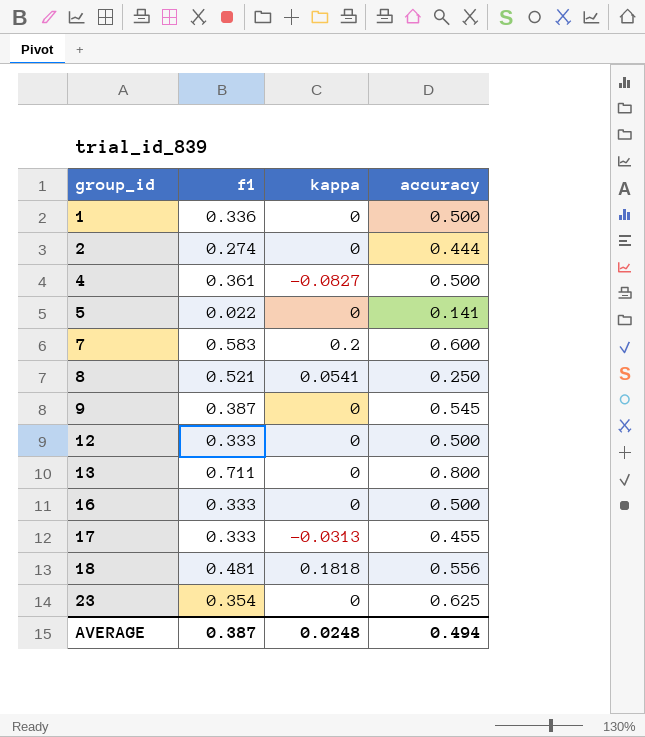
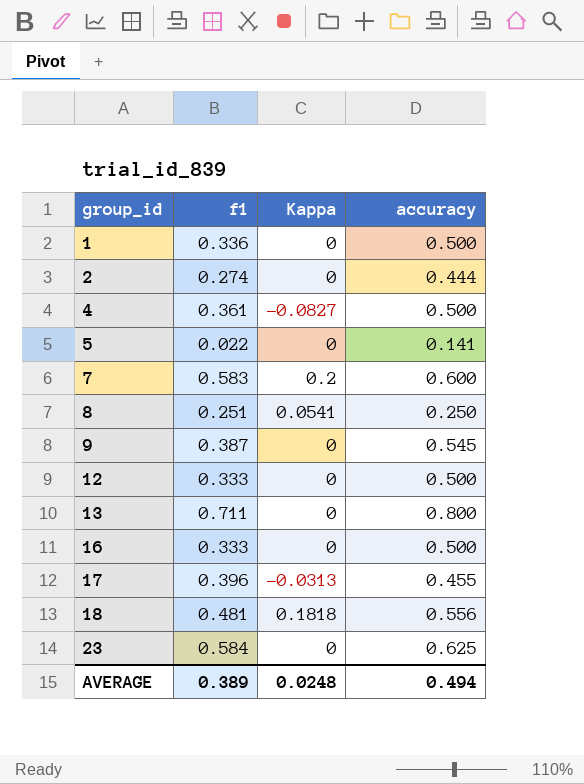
column name: kappa -> Kappa
8 | f1: 0.521 -> 0.251
17 | f1: 0.333 -> 0.396
23 | f1: 0.354 -> 0.584
AVERAGE | f1: 0.387 -> 0.389

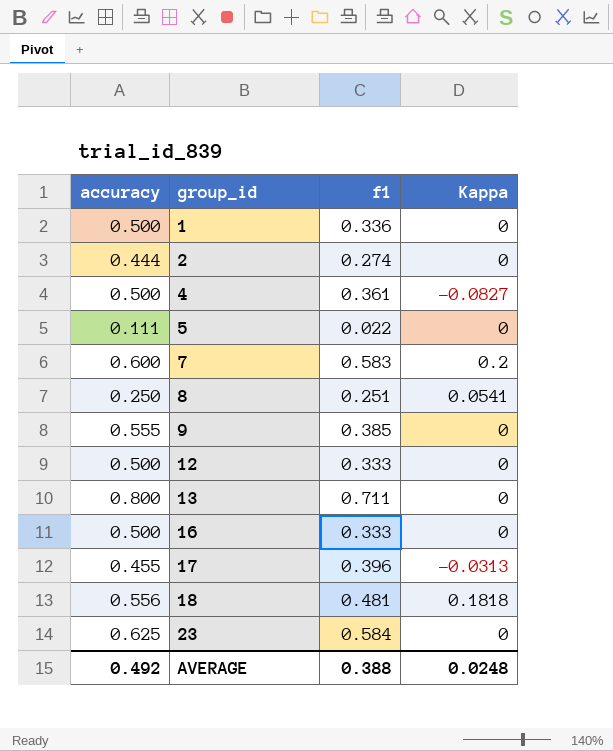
column accuracy | position: 4 -> 1
5 | accuracy: 0.141 -> 0.111
9 | accuracy: 0.545 -> 0.555
9 | f1: 0.387 -> 0.385
AVERAGE | accuracy: 0.494 -> 0.492
AVERAGE | f1: 0.389 -> 0.388

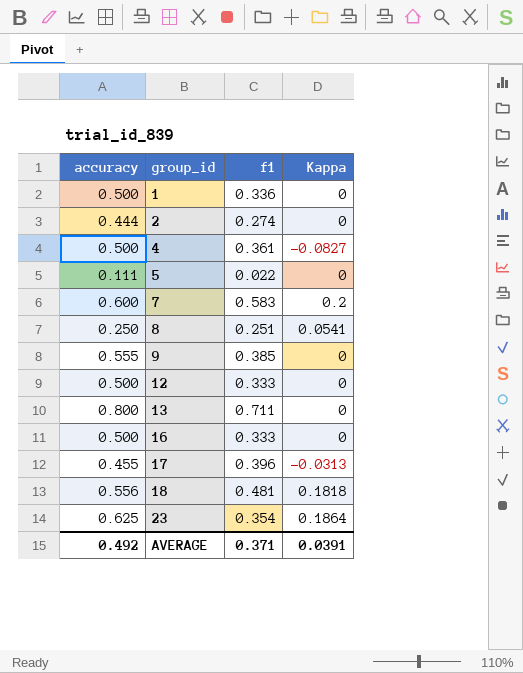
23 | f1: 0.584 -> 0.354
23 | Kappa: 0 -> 0.1864
AVERAGE | f1: 0.388 -> 0.371
AVERAGE | Kappa: 0.0248 -> 0.0391

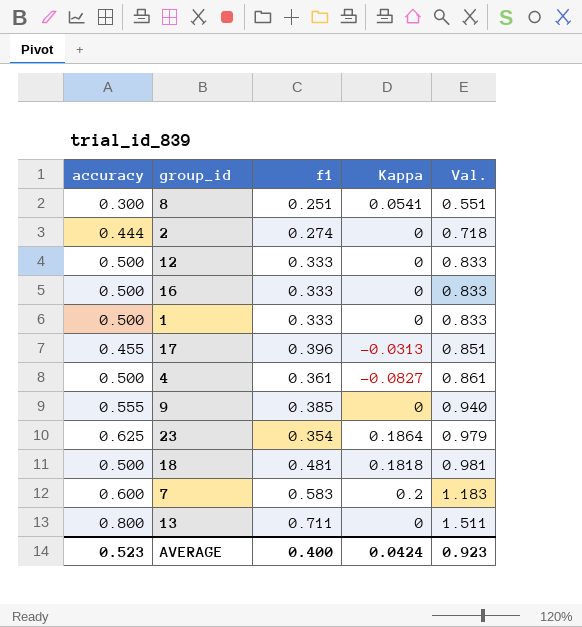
row order: group_id ascending -> Val. ascending
column Val. | formula: none -> [accuracy] + [f1]
row 5: 0.111 | 0.022 | 0 -> none
8 | accuracy: 0.250 -> 0.300
1 | f1: 0.336 -> 0.333
18 | accuracy: 0.556 -> 0.500
AVERAGE | accuracy: 0.492 -> 0.523
AVERAGE | f1: 0.371 -> 0.400
AVERAGE | Kappa: 0.0391 -> 0.0424

